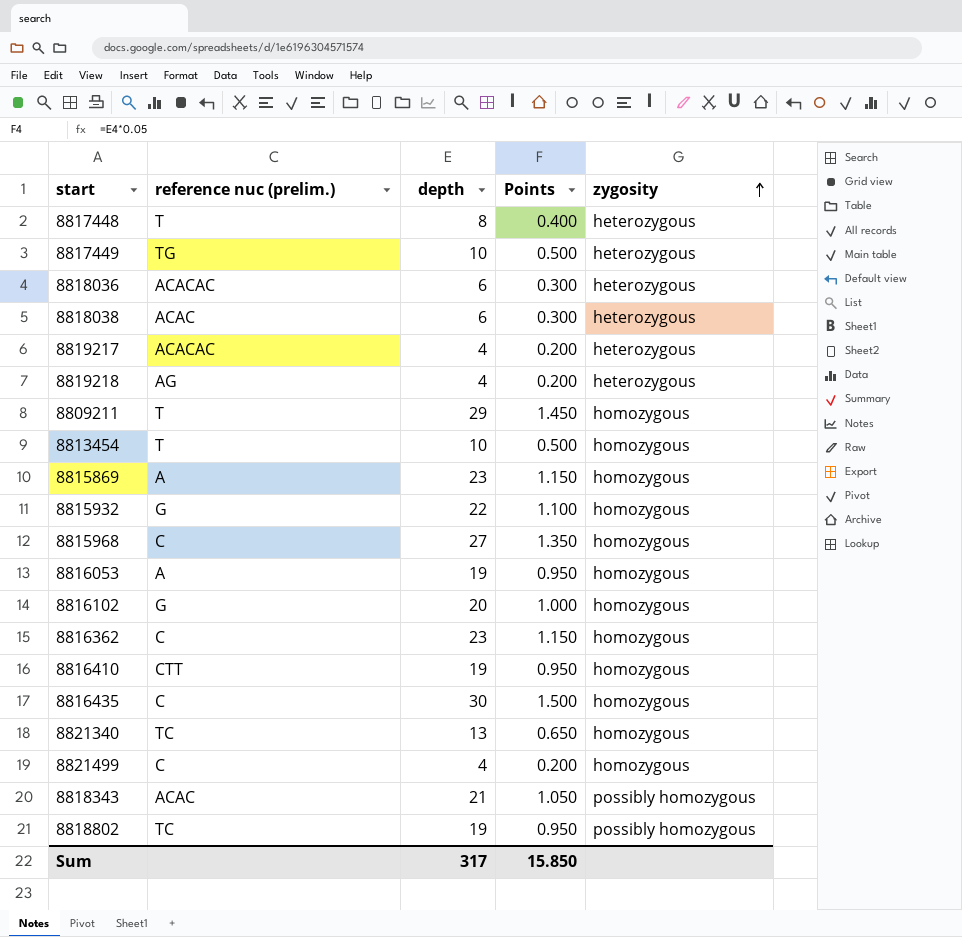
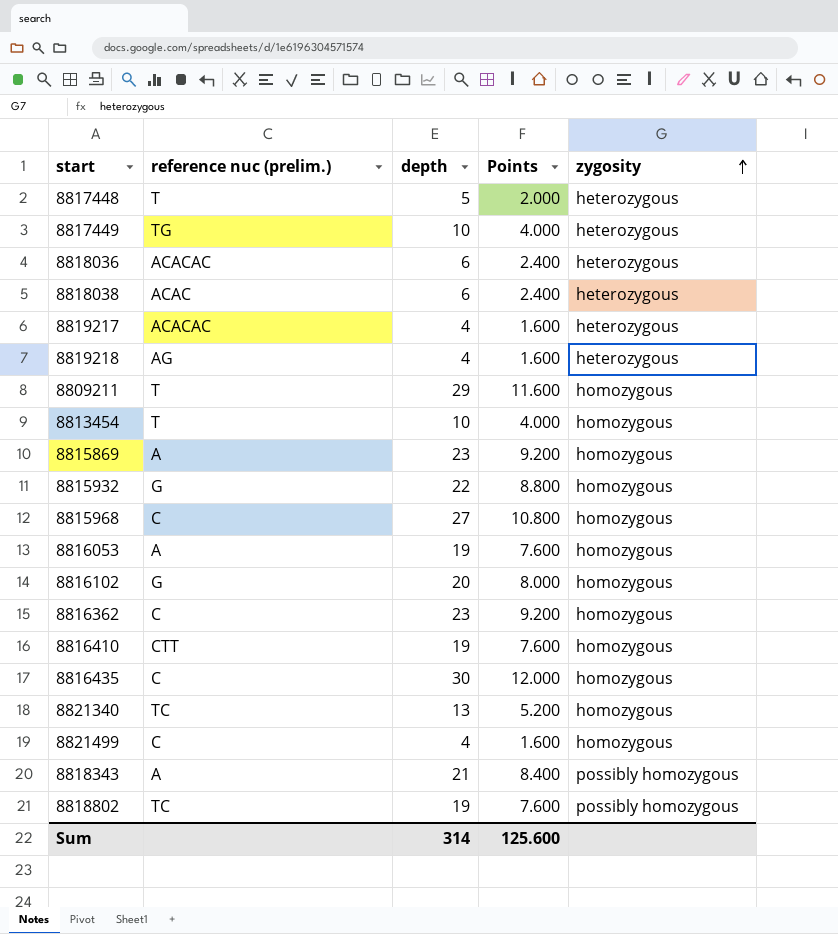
column Points | formula: [depth] * 0.05 -> [depth] * 0.4
8817448 | depth: 8 -> 5
8818343 | reference nuc (prelim.): ACAC -> A
Sum | depth: 317 -> 314
Sum | Points: 15.850 -> 125.600

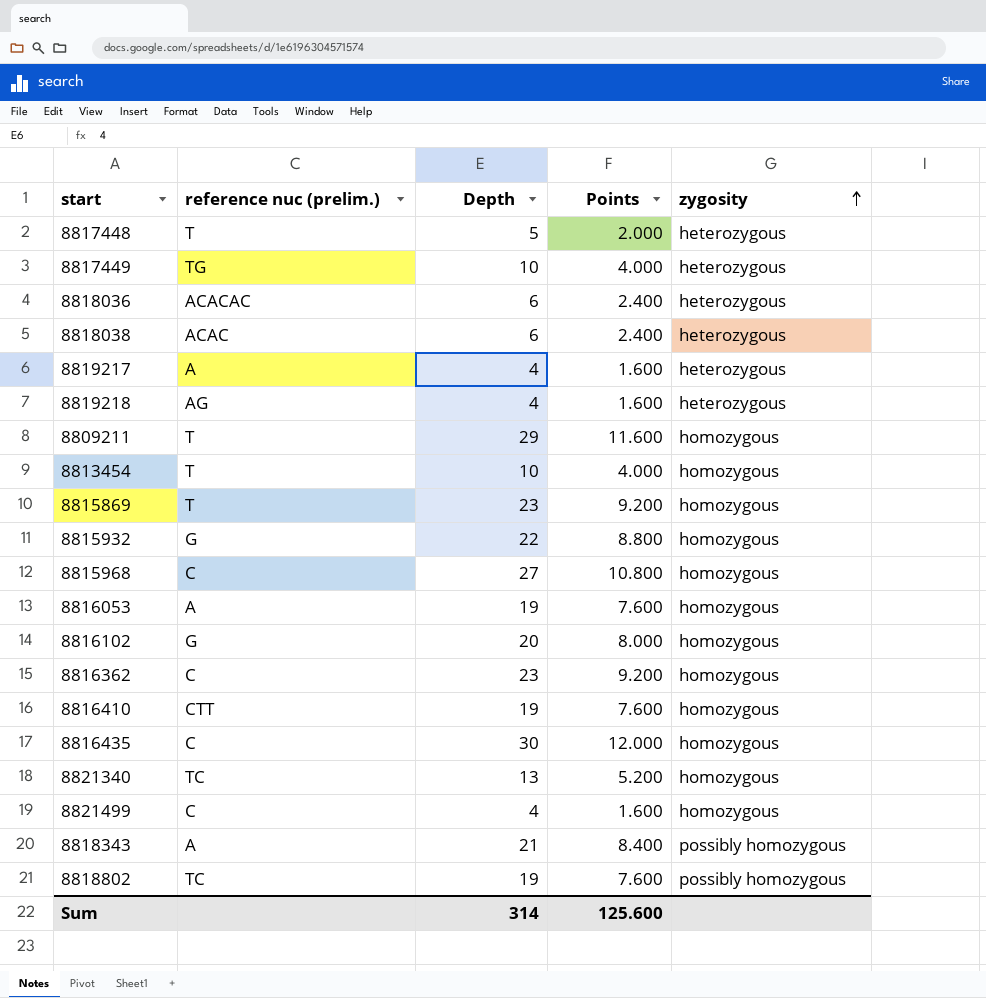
column name: depth -> Depth
8819217 | reference nuc (prelim.): ACACAC -> A
8815869 | reference nuc (prelim.): A -> T

